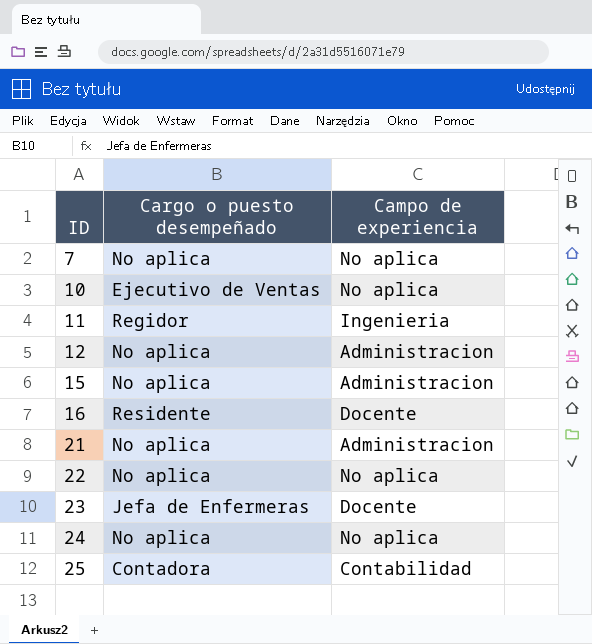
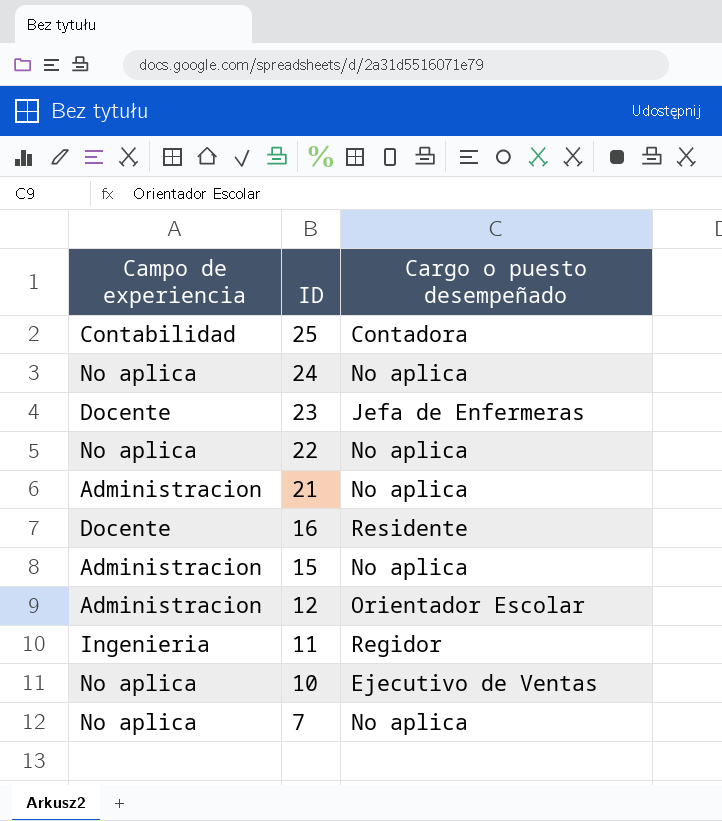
row order: ID ascending -> ID descending
column Campo de experiencia | position: 3 -> 1
12 | Cargo o puesto desempeñado: No aplica -> Orientador Escolar

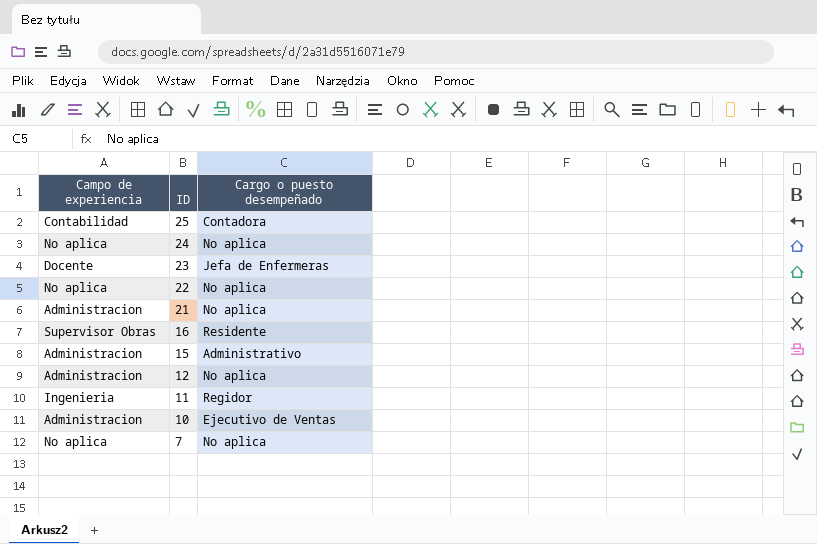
16 | Campo de experiencia: Docente -> Supervisor Obras
15 | Cargo o puesto desempeñado: No aplica -> Administrativo
12 | Cargo o puesto desempeñado: Orientador Escolar -> No aplica
10 | Campo de experiencia: No aplica -> Administracion

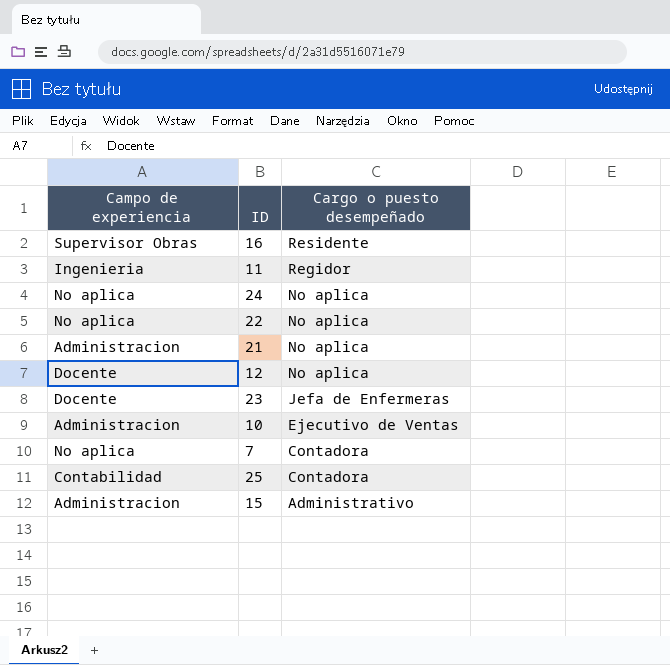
row order: ID descending -> Cargo o puesto desempeñado descending
12 | Campo de experiencia: Administracion -> Docente
7 | Cargo o puesto desempeñado: No aplica -> Contadora

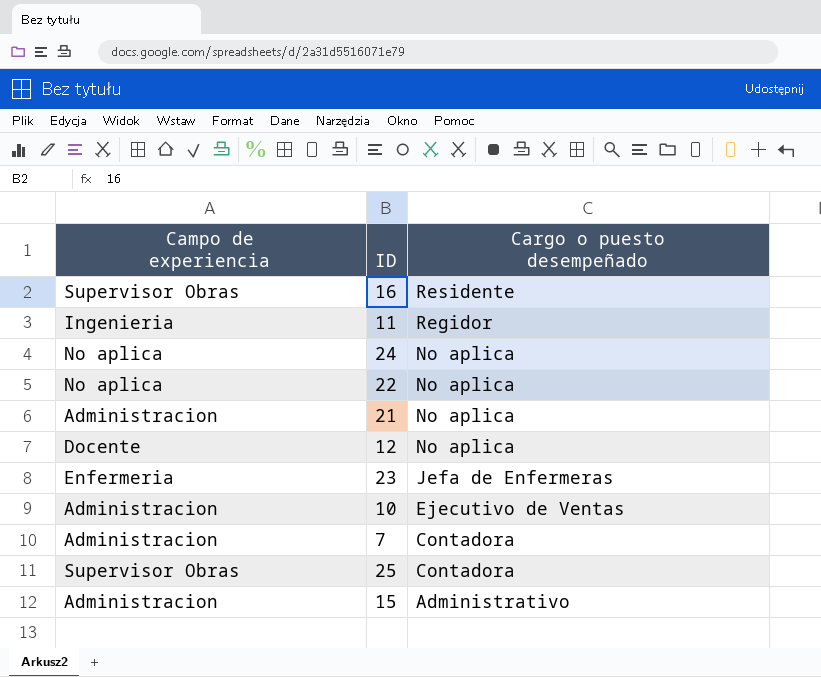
23 | Campo de experiencia: Docente -> Enfermeria
7 | Campo de experiencia: No aplica -> Administracion
25 | Campo de experiencia: Contabilidad -> Supervisor Obras

